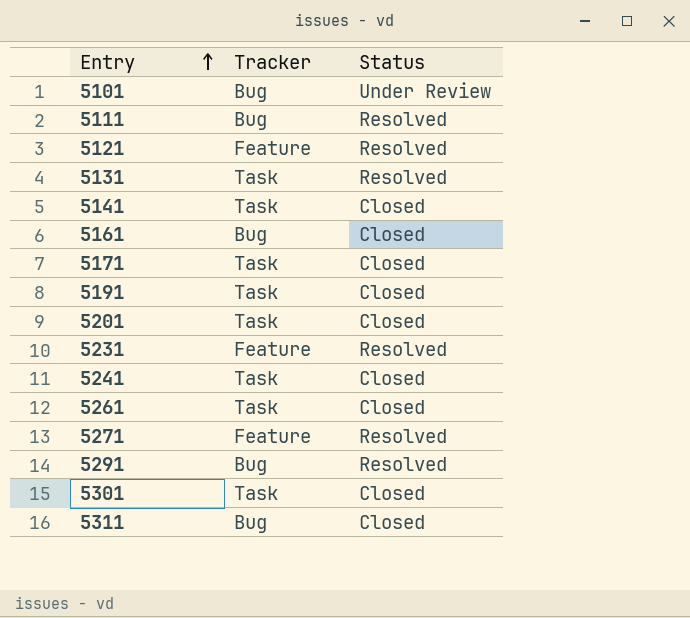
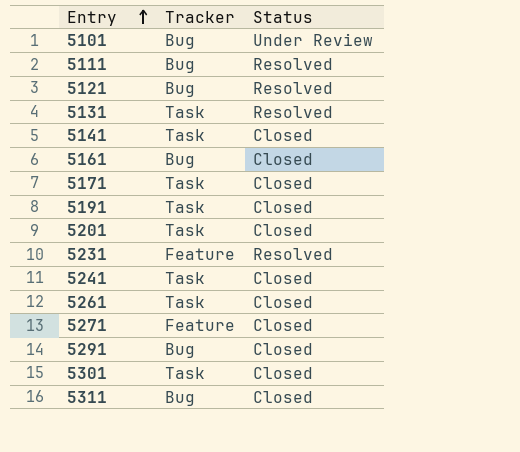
5121 | Tracker: Feature -> Bug
5271 | Status: Resolved -> Closed
5291 | Status: Resolved -> Closed

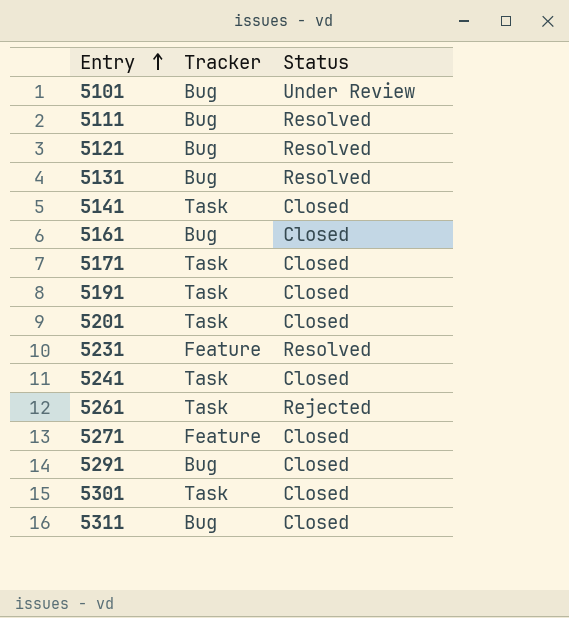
5131 | Tracker: Task -> Bug
5261 | Status: Closed -> Rejected

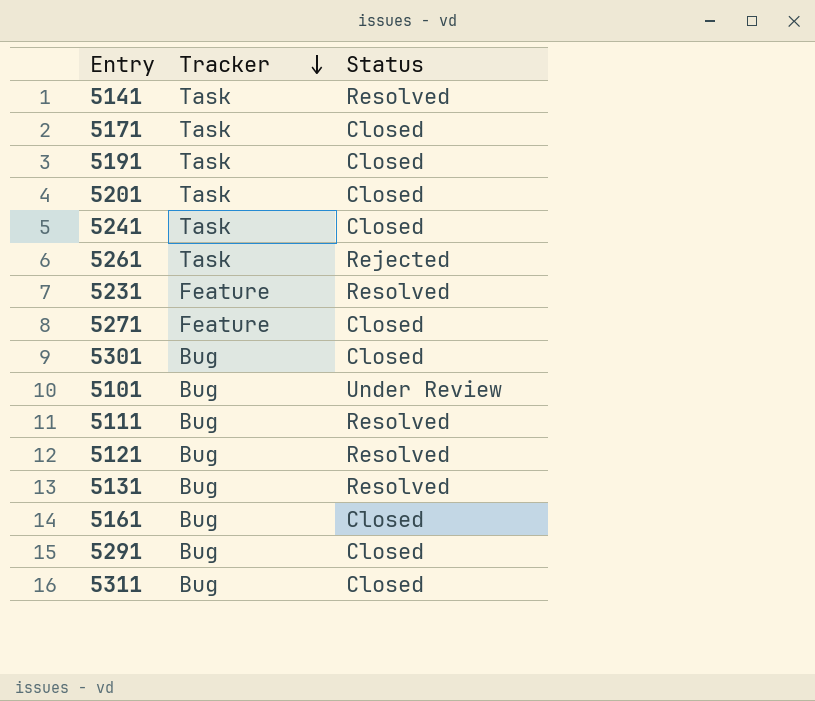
row order: Entry ascending -> Tracker descending
5141 | Status: Closed -> Resolved
5301 | Tracker: Task -> Bug

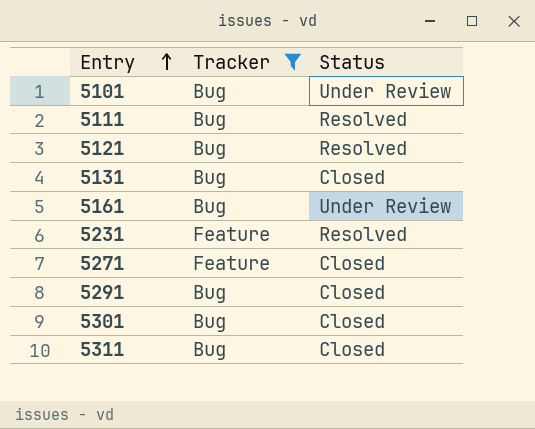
filter: none -> Tracker != Task
row order: Tracker descending -> Entry ascending
5131 | Status: Resolved -> Closed
5161 | Status: Closed -> Under Review

